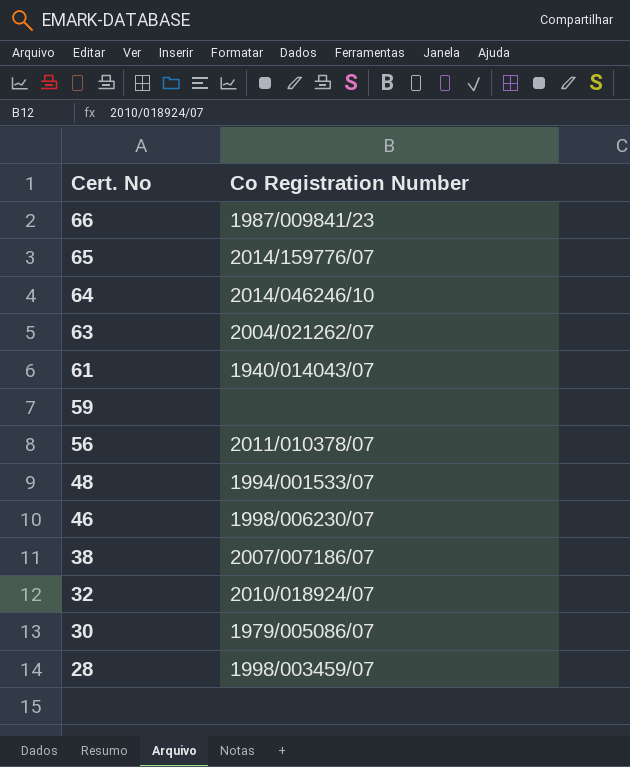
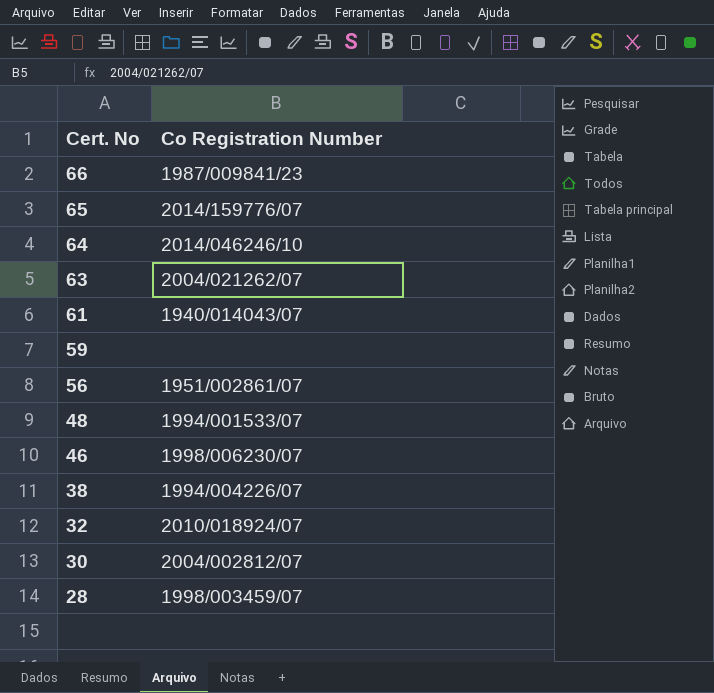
56 | Co Registration Number: 2011/010378/07 -> 1951/002861/07
38 | Co Registration Number: 2007/007186/07 -> 1994/004226/07
30 | Co Registration Number: 1979/005086/07 -> 2004/002812/07

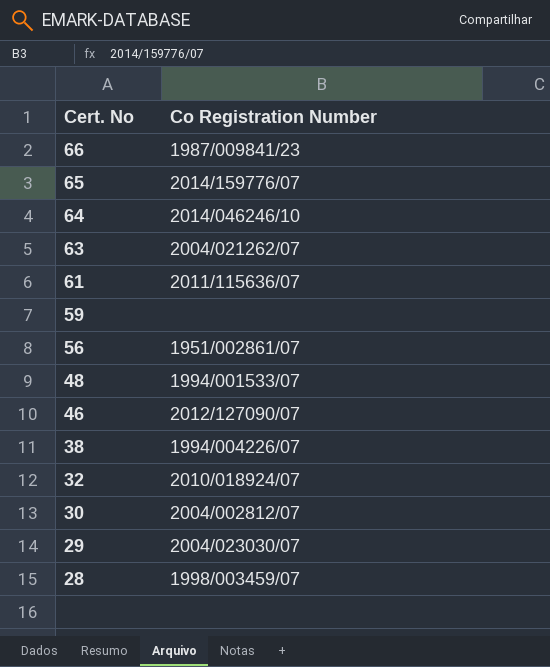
61 | Co Registration Number: 1940/014043/07 -> 2011/115636/07
46 | Co Registration Number: 1998/006230/07 -> 2012/127090/07
row 29: none -> 2004/023030/07

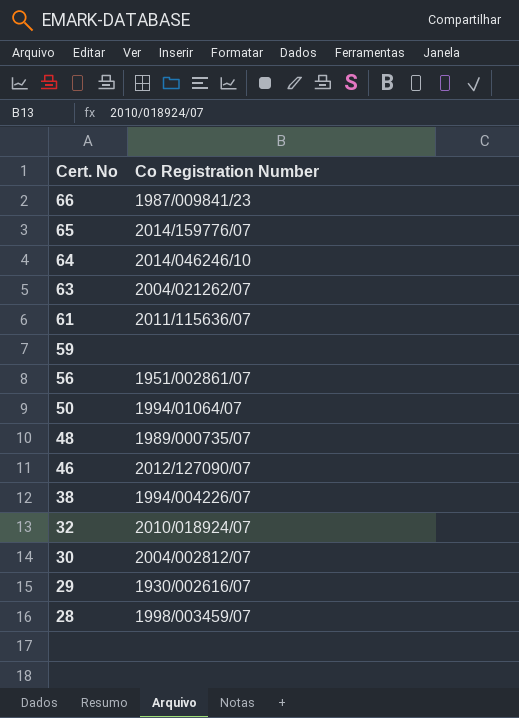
row 50: none -> 1994/01064/07
48 | Co Registration Number: 1994/001533/07 -> 1989/000735/07
29 | Co Registration Number: 2004/023030/07 -> 1930/002616/07

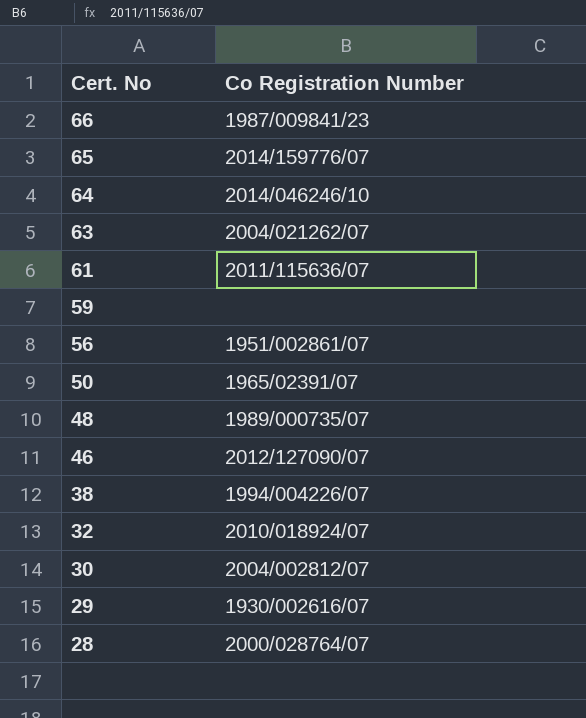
50 | Co Registration Number: 1994/01064/07 -> 1965/02391/07
28 | Co Registration Number: 1998/003459/07 -> 2000/028764/07

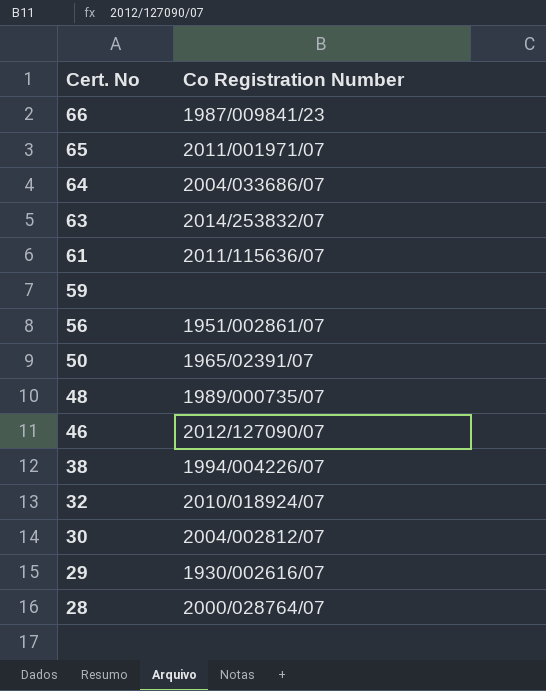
65 | Co Registration Number: 2014/159776/07 -> 2011/001971/07
64 | Co Registration Number: 2014/046246/10 -> 2004/033686/07
63 | Co Registration Number: 2004/021262/07 -> 2014/253832/07

